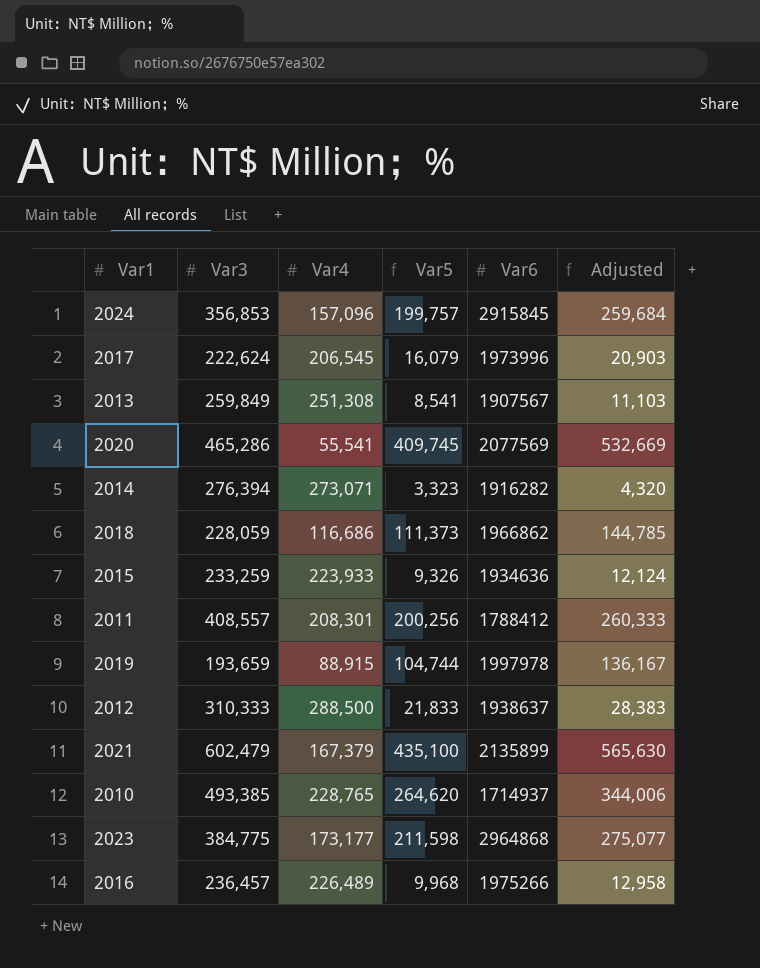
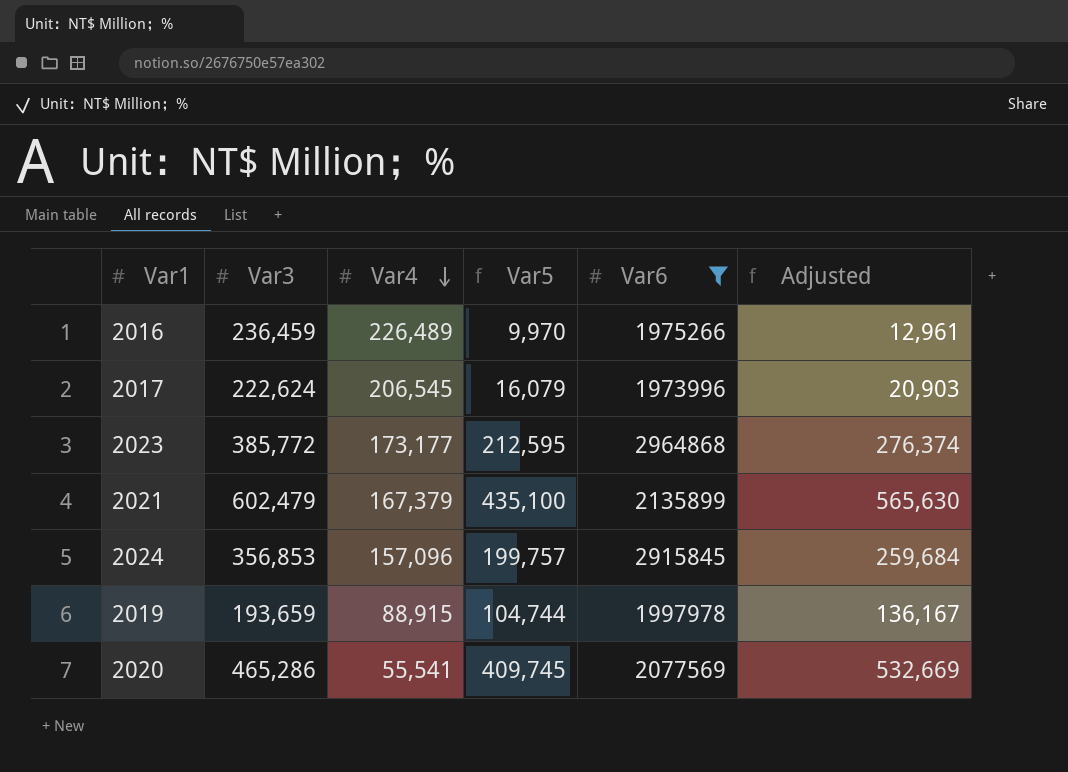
filter: none -> Var6 >= 1973996
row order: none -> Var4 descending
2016 | Var3: 236,457 -> 236,459
2016 | Var5: 9,968 -> 9,970
2016 | Adjusted: 12,958 -> 12,961
2023 | Var3: 384,775 -> 385,772
2023 | Var5: 211,598 -> 212,595
2023 | Adjusted: 275,077 -> 276,374

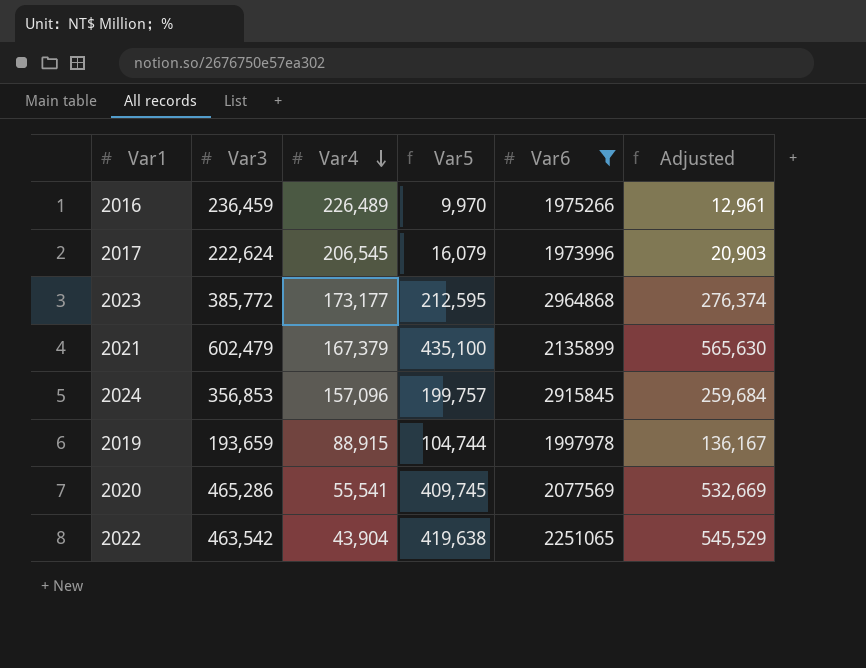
row 2022: none -> 463,542 | 43,904 | 419,638 | 2251065 | 545,529

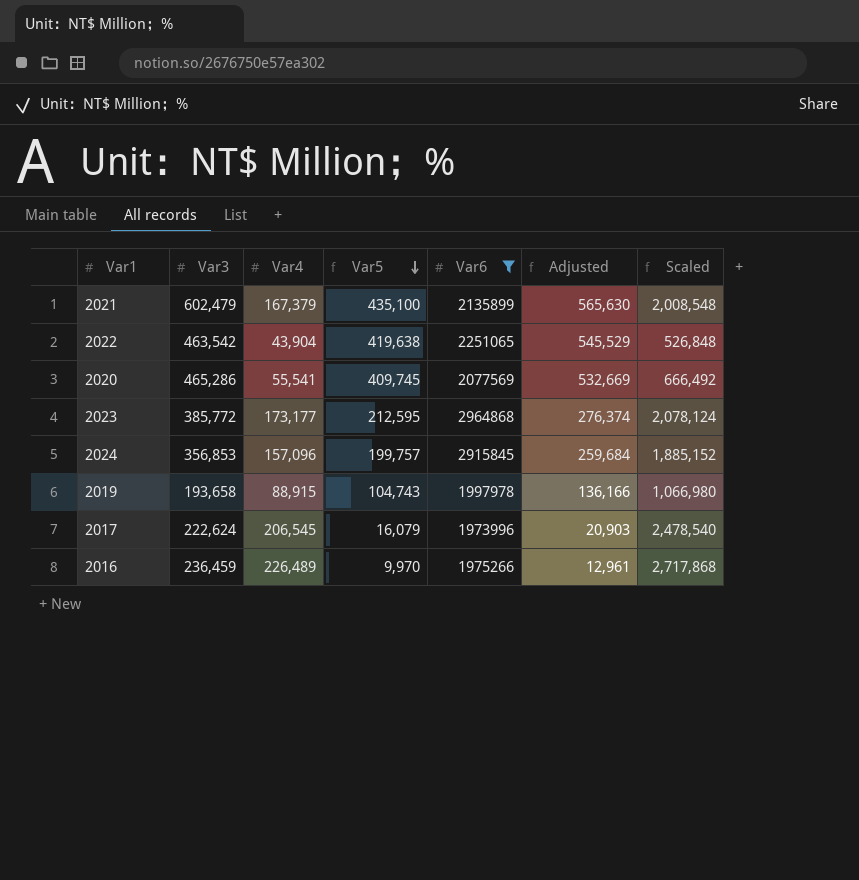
row order: Var4 descending -> Var5 descending
column Scaled | formula: none -> [Var4] * 12
2019 | Var3: 193,659 -> 193,658
2019 | Var5: 104,744 -> 104,743
2019 | Adjusted: 136,167 -> 136,166

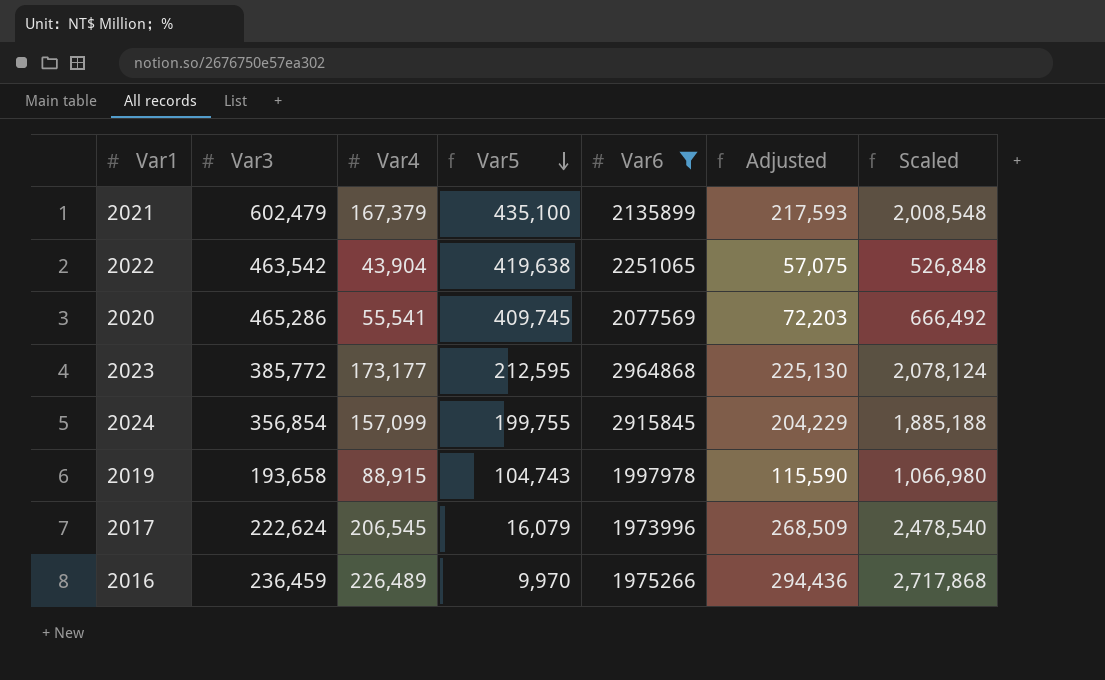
column Adjusted | formula: [Var5] * 1.3 -> [Var4] * 1.3
2024 | Var3: 356,853 -> 356,854
2024 | Var4: 157,096 -> 157,099
2024 | Var5: 199,757 -> 199,755
2024 | Scaled: 1,885,152 -> 1,885,188

